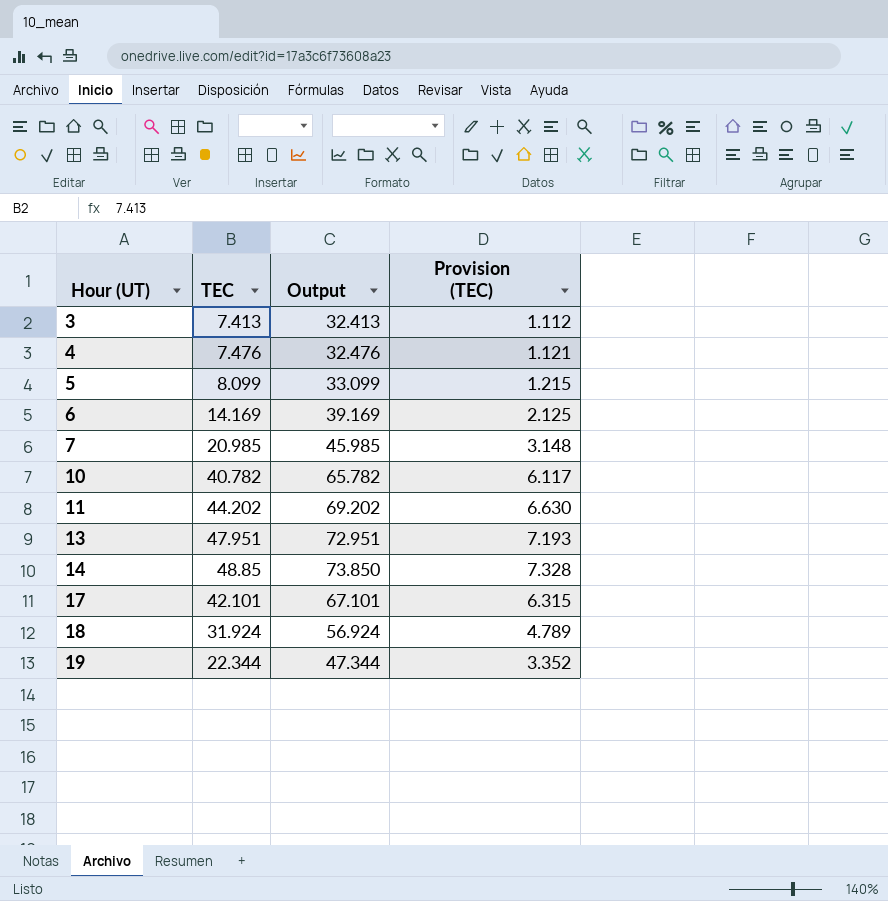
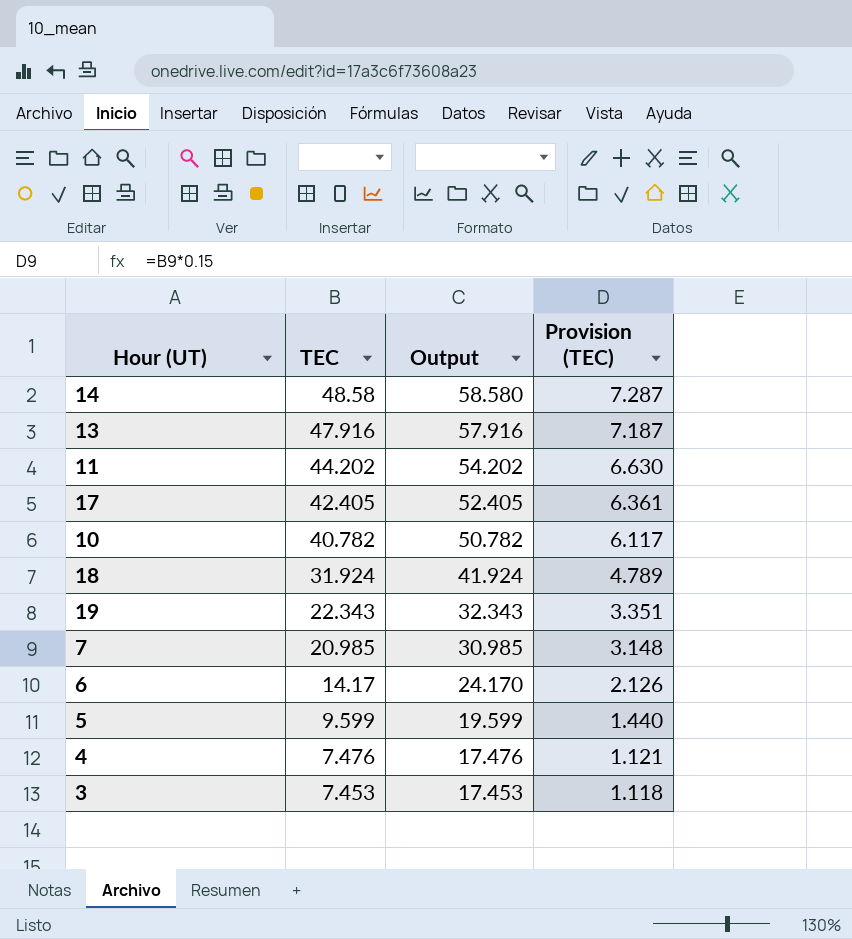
row order: Hour (UT) ascending -> TEC descending
column Output | formula: [TEC] + 25 -> [TEC] + 10
14 | TEC: 48.85 -> 48.58
14 | Provision (TEC): 7.328 -> 7.287
13 | TEC: 47.951 -> 47.916
13 | Provision (TEC): 7.193 -> 7.187
17 | TEC: 42.101 -> 42.405
17 | Provision (TEC): 6.315 -> 6.361
19 | TEC: 22.344 -> 22.343
19 | Provision (TEC): 3.352 -> 3.351
6 | TEC: 14.169 -> 14.17
6 | Provision (TEC): 2.125 -> 2.126
5 | TEC: 8.099 -> 9.599
5 | Provision (TEC): 1.215 -> 1.440
3 | TEC: 7.413 -> 7.453
3 | Provision (TEC): 1.112 -> 1.118

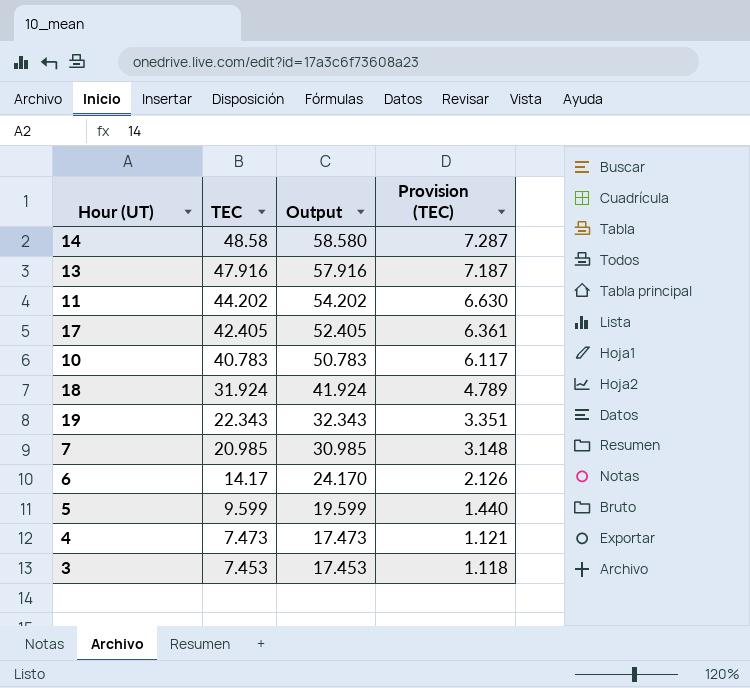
10 | TEC: 40.782 -> 40.783
10 | Output: 50.782 -> 50.783
4 | TEC: 7.476 -> 7.473
4 | Output: 17.476 -> 17.473

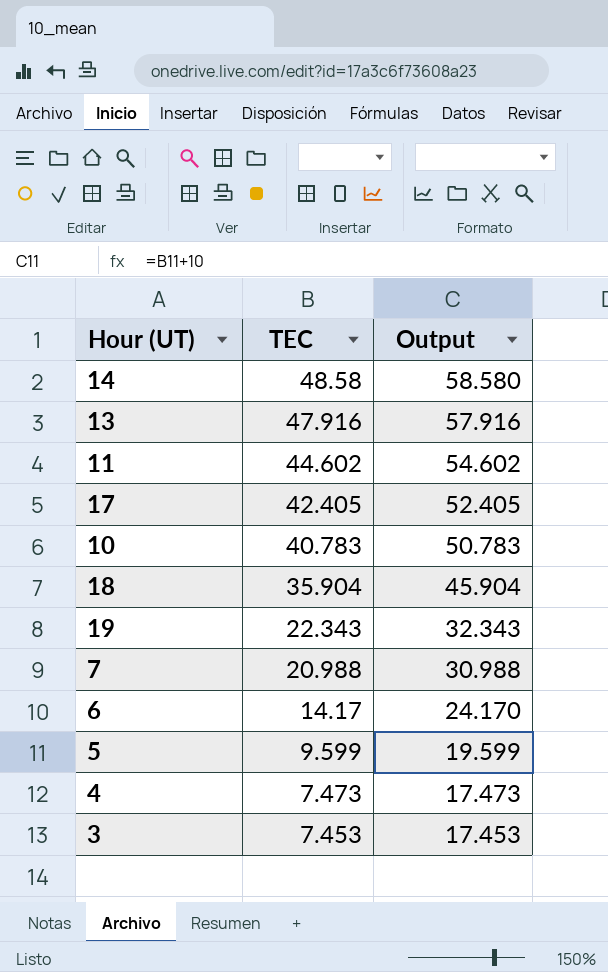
column Provision (TEC) | formula: [TEC] * 0.15 -> none
11 | TEC: 44.202 -> 44.602
11 | Output: 54.202 -> 54.602
18 | TEC: 31.924 -> 35.904
18 | Output: 41.924 -> 45.904
7 | TEC: 20.985 -> 20.988
7 | Output: 30.985 -> 30.988

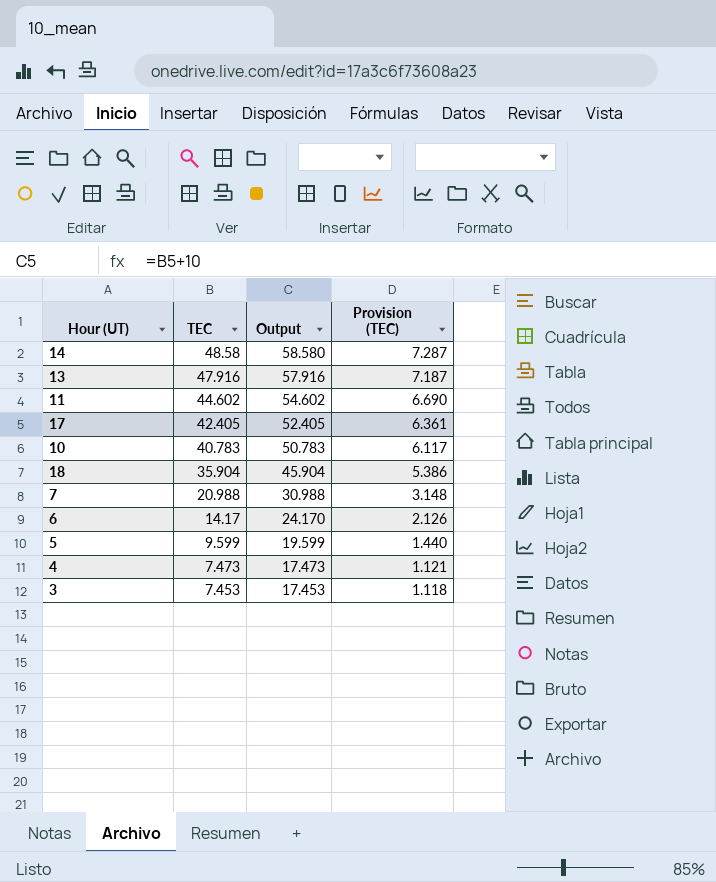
column Provision (TEC) | formula: none -> [TEC] * 0.15
row 19: 22.343 | 32.343 -> none

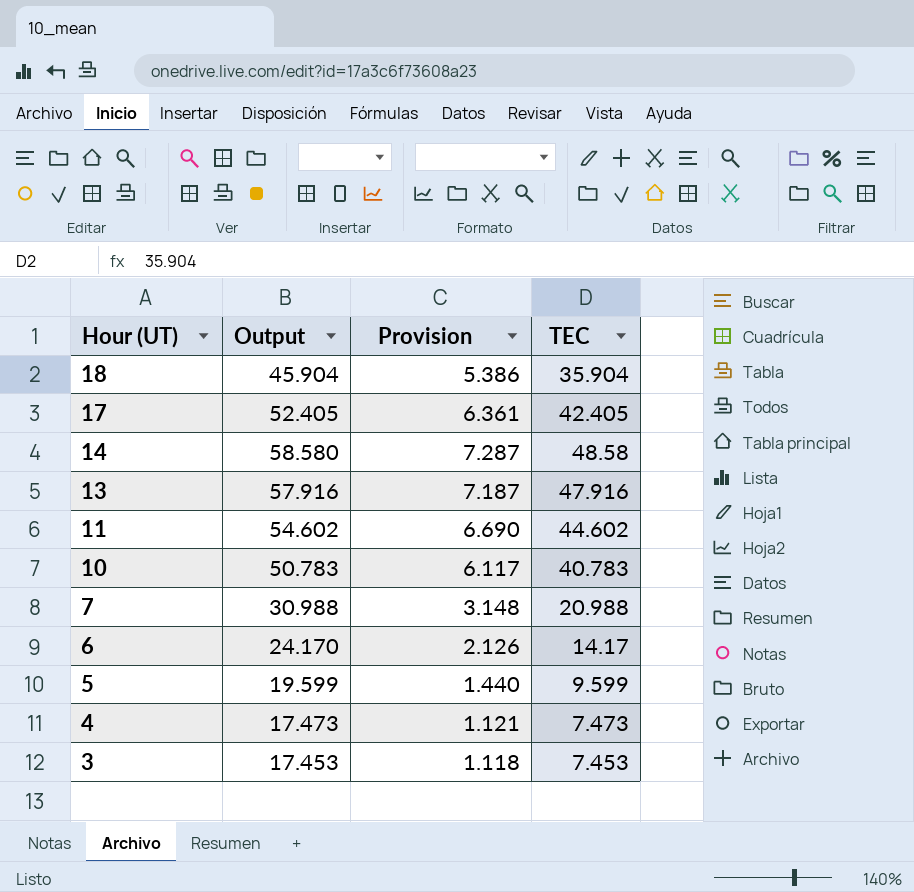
row order: TEC descending -> Hour (UT) descending
column name: Provision (TEC) -> Provision
column TEC | position: 2 -> 4

